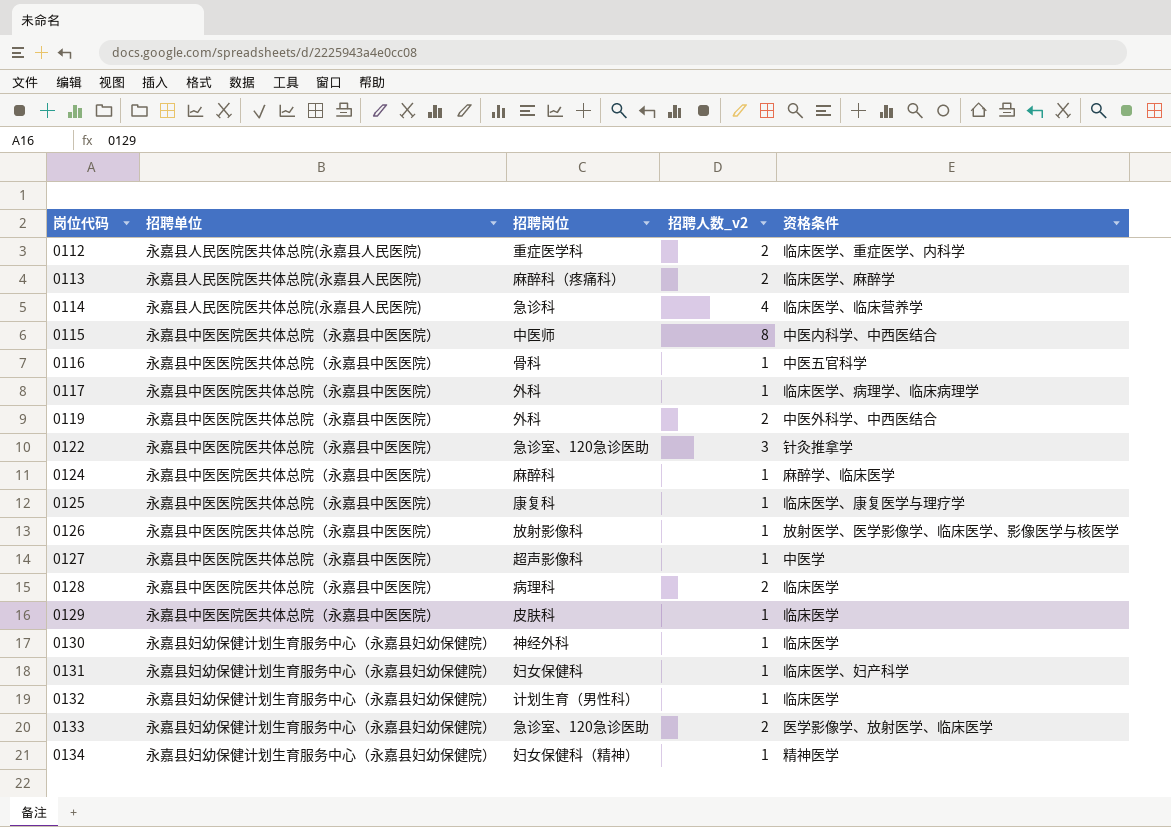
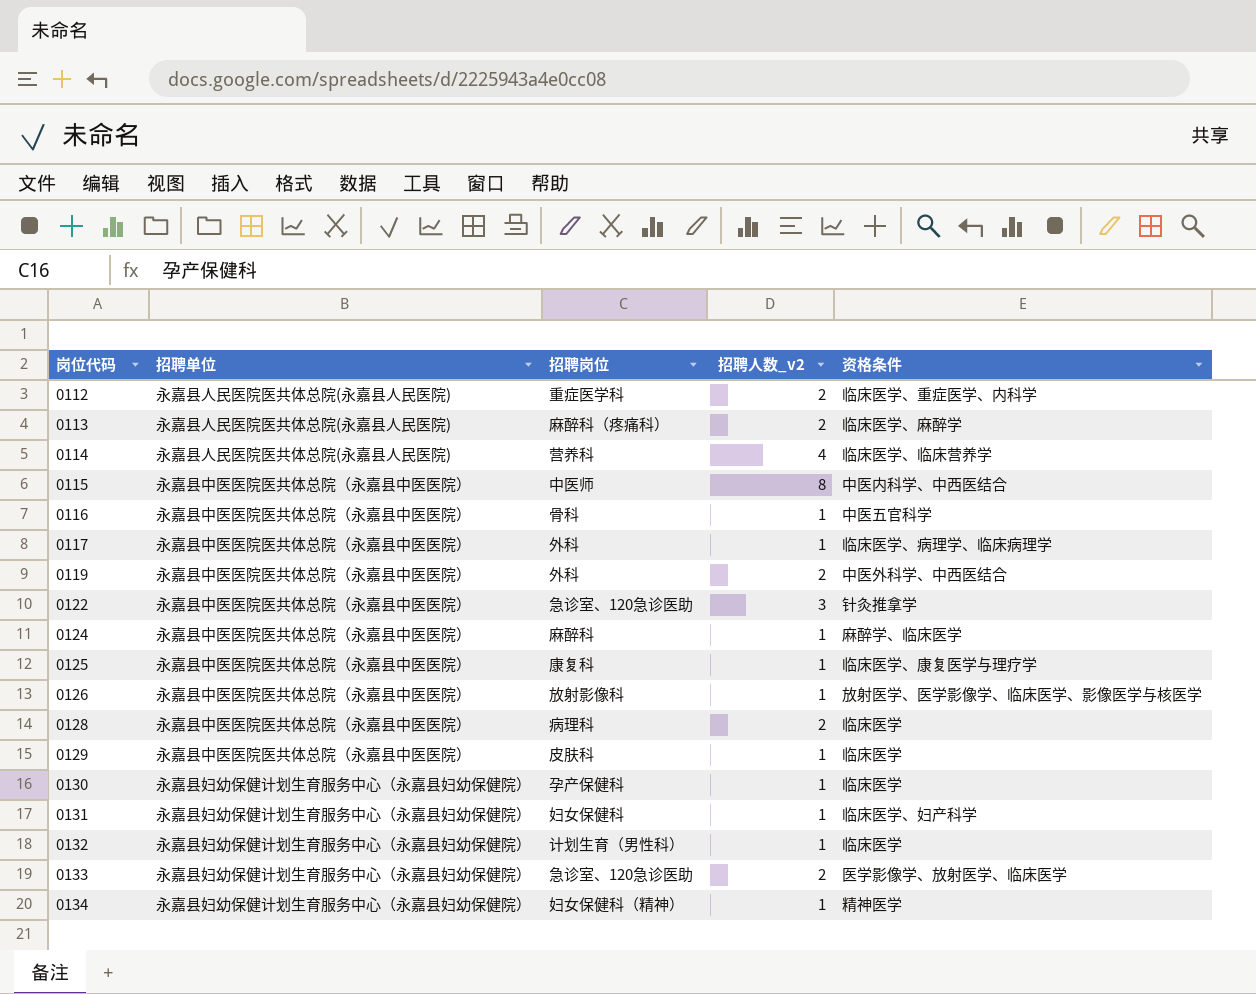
row 0127: 永嘉县中医医院医共体总院（永嘉县中医医院） | 超声影像科 | 1 | 中医学 -> none
0114 | 招聘岗位: 急诊科 -> 营养科
0130 | 招聘岗位: 神经外科 -> 孕产保健科

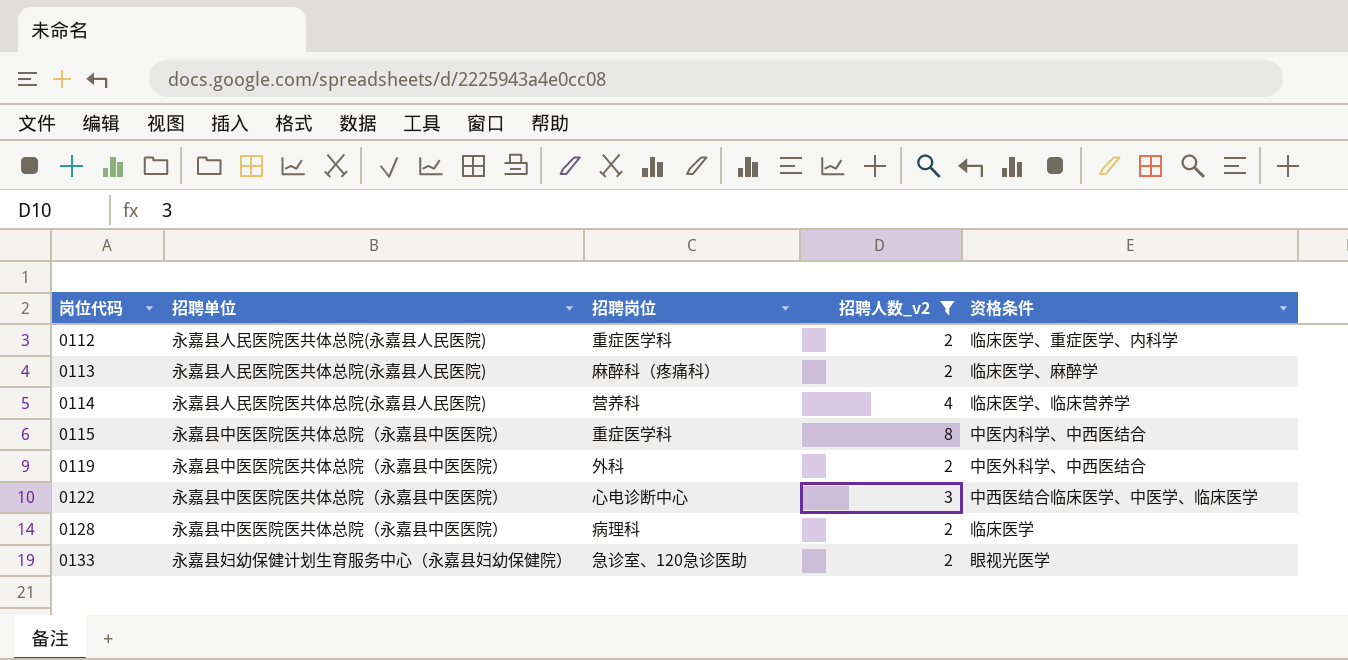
filter: none -> 招聘人数_v2 != 1
0115 | 招聘岗位: 中医师 -> 重症医学科
0122 | 招聘岗位: 急诊室、120急诊医助 -> 心电诊断中心
0122 | 资格条件: 针灸推拿学 -> 中西医结合临床医学、中医学、临床医学
0133 | 资格条件: 医学影像学、放射医学、临床医学 -> 眼视光医学

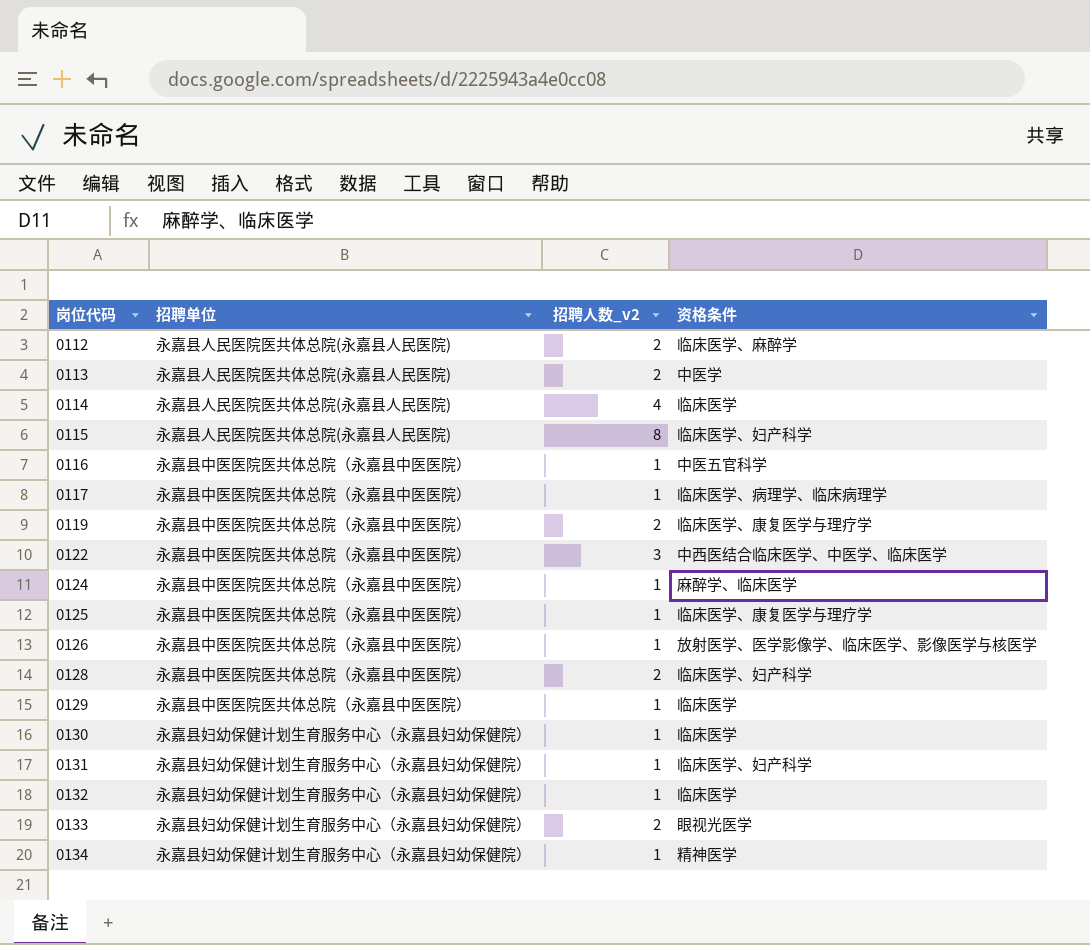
filter: 招聘人数_v2 != 1 -> none
column 招聘岗位 | position: 3 -> none
0112 | 资格条件: 临床医学、重症医学、内科学 -> 临床医学、麻醉学
0113 | 资格条件: 临床医学、麻醉学 -> 中医学
0114 | 资格条件: 临床医学、临床营养学 -> 临床医学
0115 | 招聘单位: 永嘉县中医医院医共体总院（永嘉县中医医院） -> 永嘉县人民医院医共体总院(永嘉县人民医院)
0115 | 资格条件: 中医内科学、中西医结合 -> 临床医学、妇产科学
0119 | 资格条件: 中医外科学、中西医结合 -> 临床医学、康复医学与理疗学
0128 | 资格条件: 临床医学 -> 临床医学、妇产科学

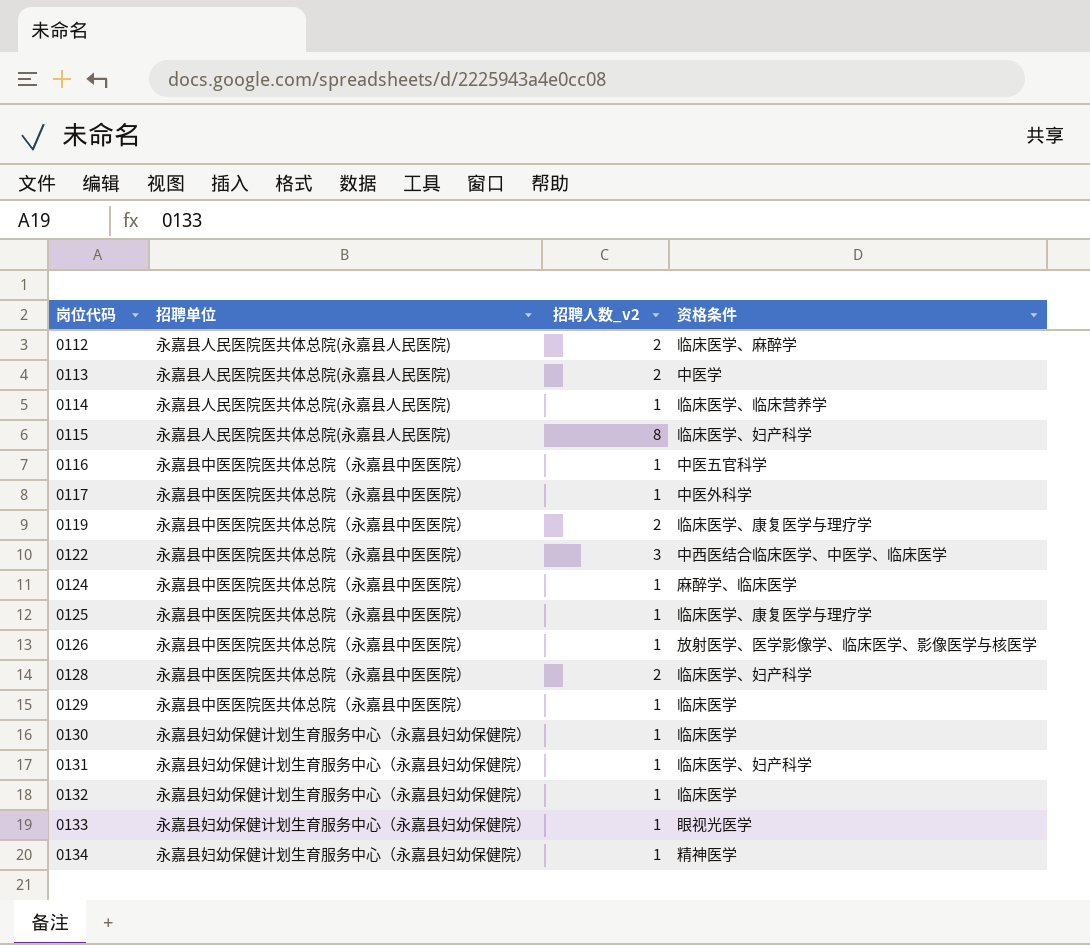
0114 | 招聘人数_v2: 4 -> 1
0114 | 资格条件: 临床医学 -> 临床医学、临床营养学
0117 | 资格条件: 临床医学、病理学、临床病理学 -> 中医外科学
0133 | 招聘人数_v2: 2 -> 1

